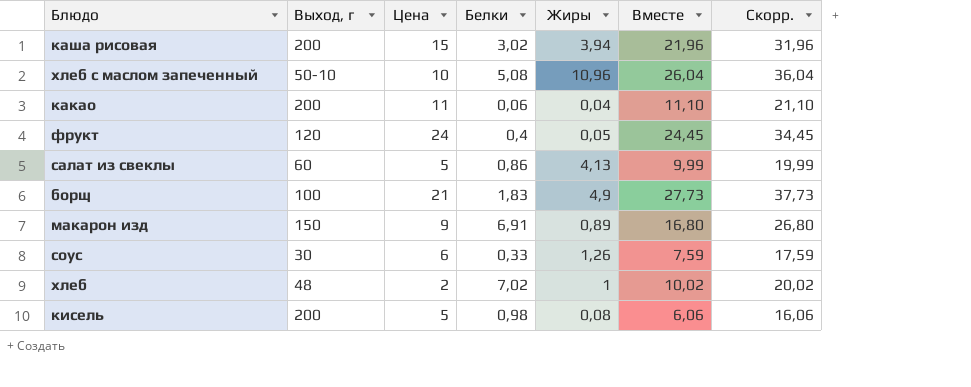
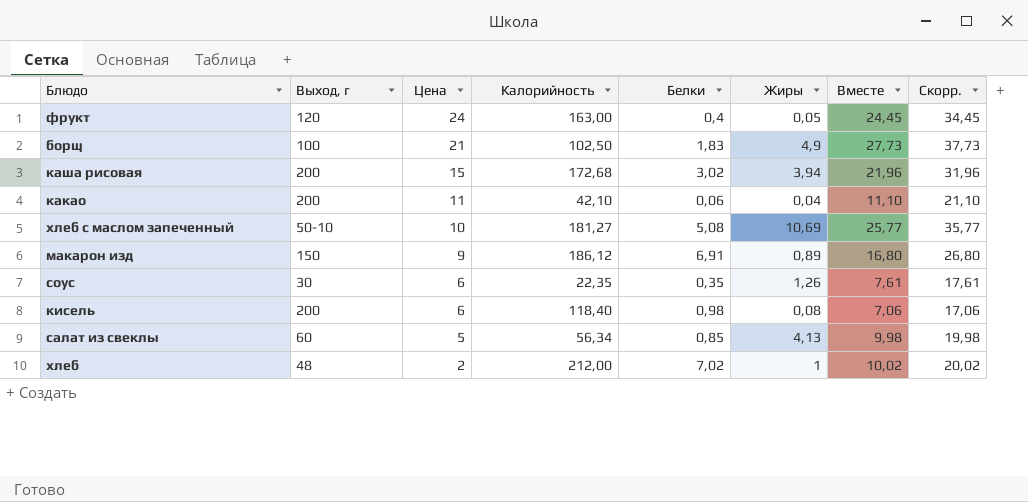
row order: none -> Цена descending
column Калорийность | position: none -> 4
хлеб с маслом запеченный | Жиры: 10,96 -> 10,69
хлеб с маслом запеченный | Вместе: 26,04 -> 25,77
хлеб с маслом запеченный | Скорр.: 36,04 -> 35,77
соус | Белки: 0,33 -> 0,35
соус | Вместе: 7,59 -> 7,61
соус | Скорр.: 17,59 -> 17,61
кисель | Цена: 5 -> 6
кисель | Вместе: 6,06 -> 7,06
кисель | Скорр.: 16,06 -> 17,06
салат из свеклы | Белки: 0,86 -> 0,85
салат из свеклы | Вместе: 9,99 -> 9,98
салат из свеклы | Скорр.: 19,99 -> 19,98

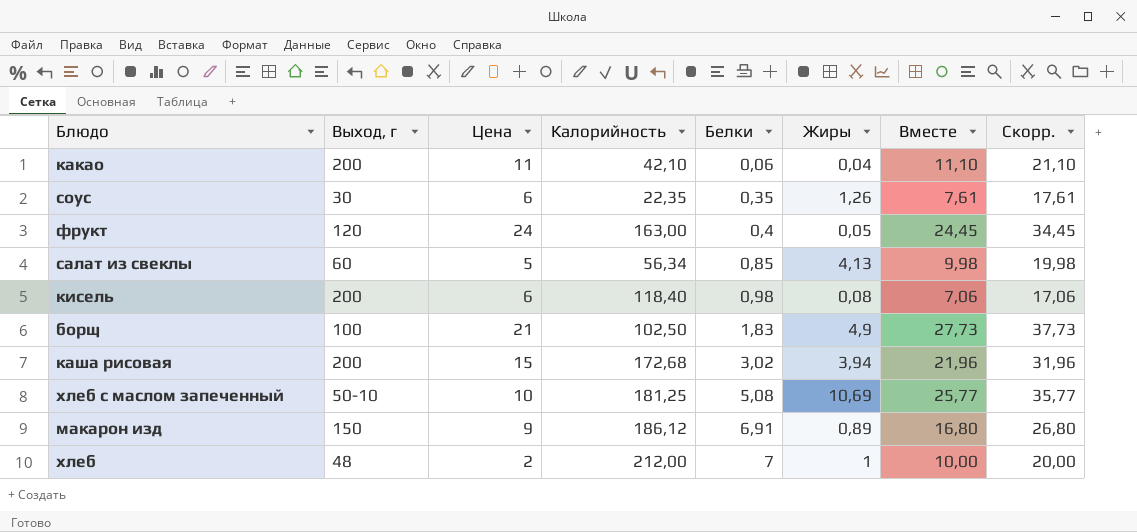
row order: Цена descending -> Белки ascending
хлеб с маслом запеченный | Калорийность: 181,27 -> 181,25
хлеб | Белки: 7,02 -> 7
хлеб | Вместе: 10,02 -> 10,00
хлеб | Скорр.: 20,02 -> 20,00

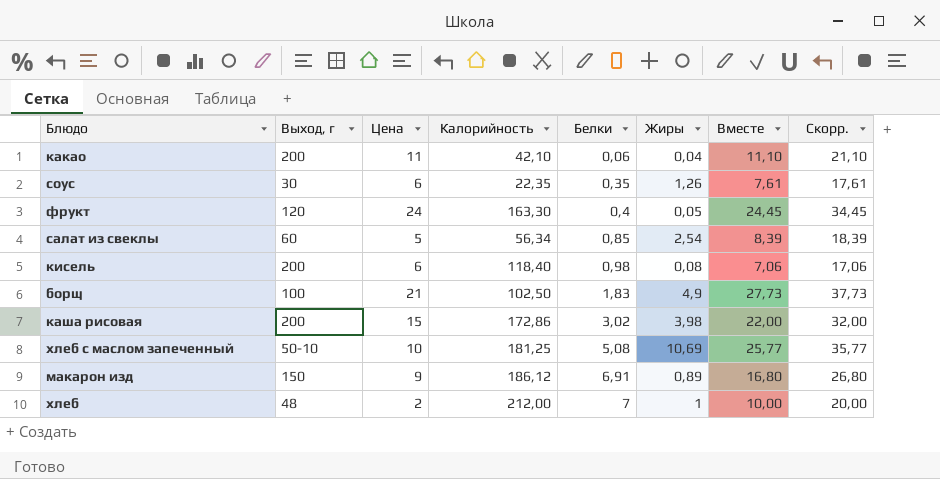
фрукт | Калорийность: 163,00 -> 163,30
салат из свеклы | Жиры: 4,13 -> 2,54
салат из свеклы | Вместе: 9,98 -> 8,39
салат из свеклы | Скорр.: 19,98 -> 18,39
каша рисовая | Калорийность: 172,68 -> 172,86
каша рисовая | Жиры: 3,94 -> 3,98
каша рисовая | Вместе: 21,96 -> 22,00
каша рисовая | Скорр.: 31,96 -> 32,00

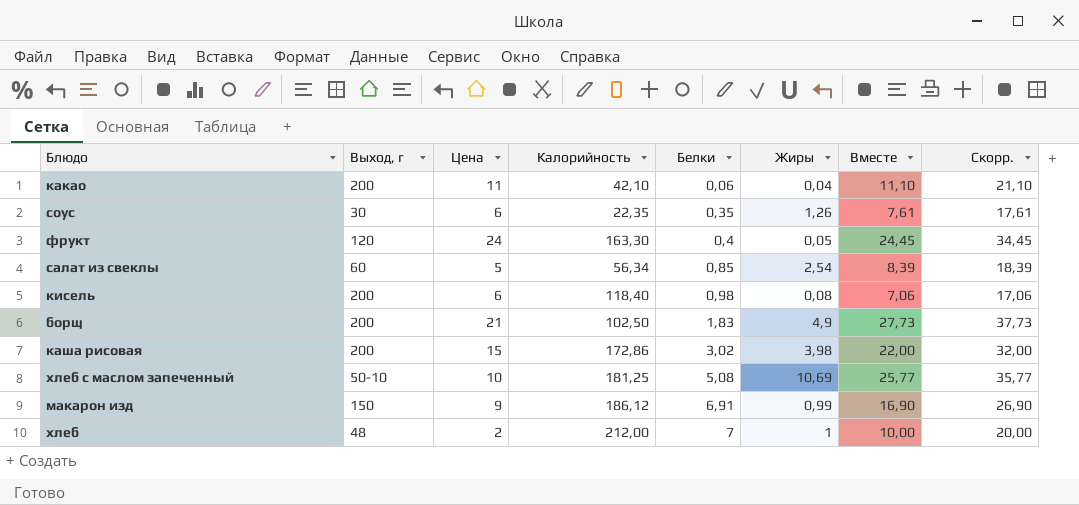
борщ | Выход, г: 100 -> 200
макарон изд | Жиры: 0,89 -> 0,99
макарон изд | Вместе: 16,80 -> 16,90
макарон изд | Скорр.: 26,80 -> 26,90

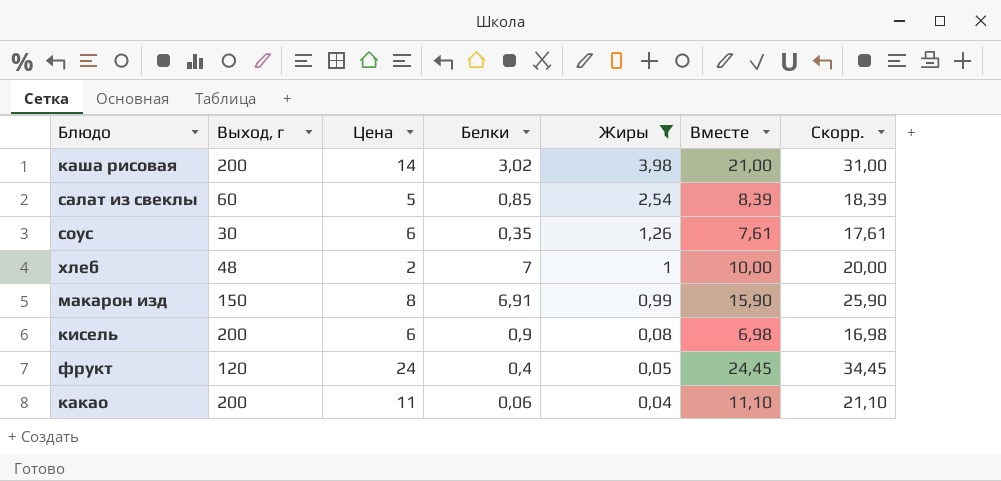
filter: none -> Жиры <= 3,98
row order: Белки ascending -> Жиры descending
column Калорийность | position: 4 -> none
каша рисовая | Цена: 15 -> 14
каша рисовая | Вместе: 22,00 -> 21,00
каша рисовая | Скорр.: 32,00 -> 31,00
макарон изд | Цена: 9 -> 8
макарон изд | Вместе: 16,90 -> 15,90
макарон изд | Скорр.: 26,90 -> 25,90
кисель | Белки: 0,98 -> 0,9
кисель | Вместе: 7,06 -> 6,98
кисель | Скорр.: 17,06 -> 16,98

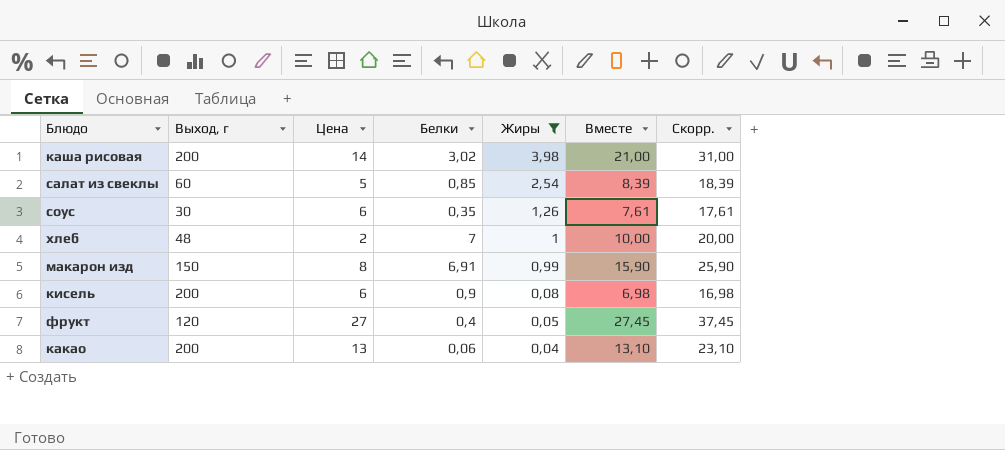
фрукт | Цена: 24 -> 27
фрукт | Вместе: 24,45 -> 27,45
фрукт | Скорр.: 34,45 -> 37,45
какао | Цена: 11 -> 13
какао | Вместе: 11,10 -> 13,10
какао | Скорр.: 21,10 -> 23,10

